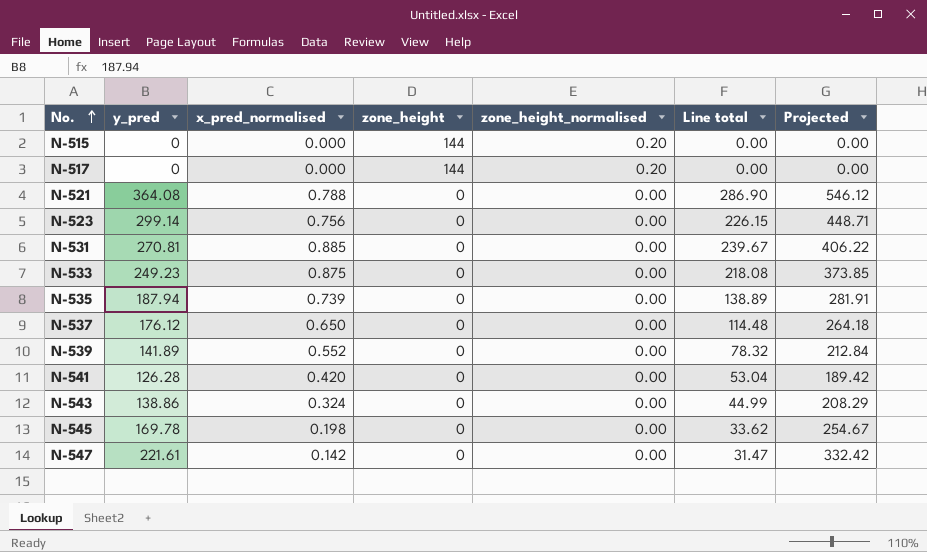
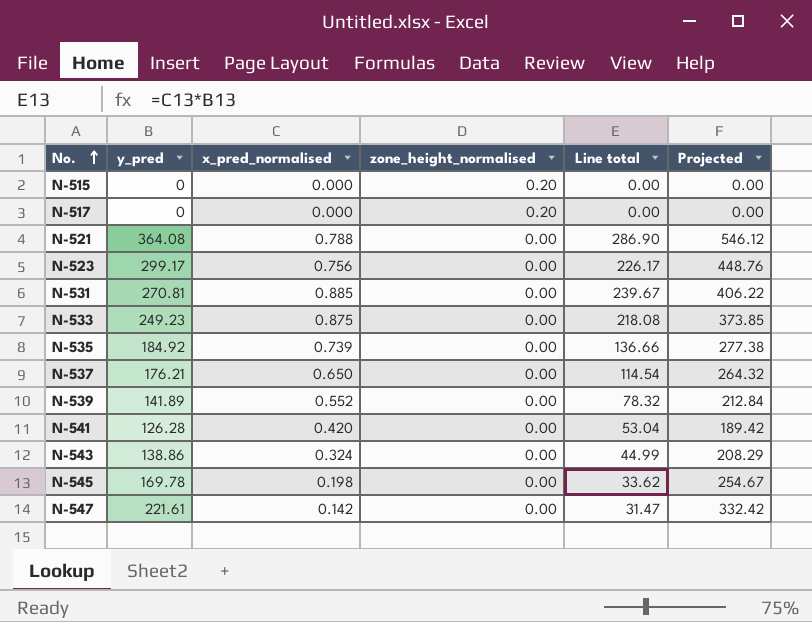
column zone_height | position: 4 -> none
N-523 | y_pred: 299.14 -> 299.17
N-523 | Line total: 226.15 -> 226.17
N-523 | Projected: 448.71 -> 448.76
N-535 | y_pred: 187.94 -> 184.92
N-535 | Line total: 138.89 -> 136.66
N-535 | Projected: 281.91 -> 277.38
N-537 | y_pred: 176.12 -> 176.21
N-537 | Line total: 114.48 -> 114.54
N-537 | Projected: 264.18 -> 264.32

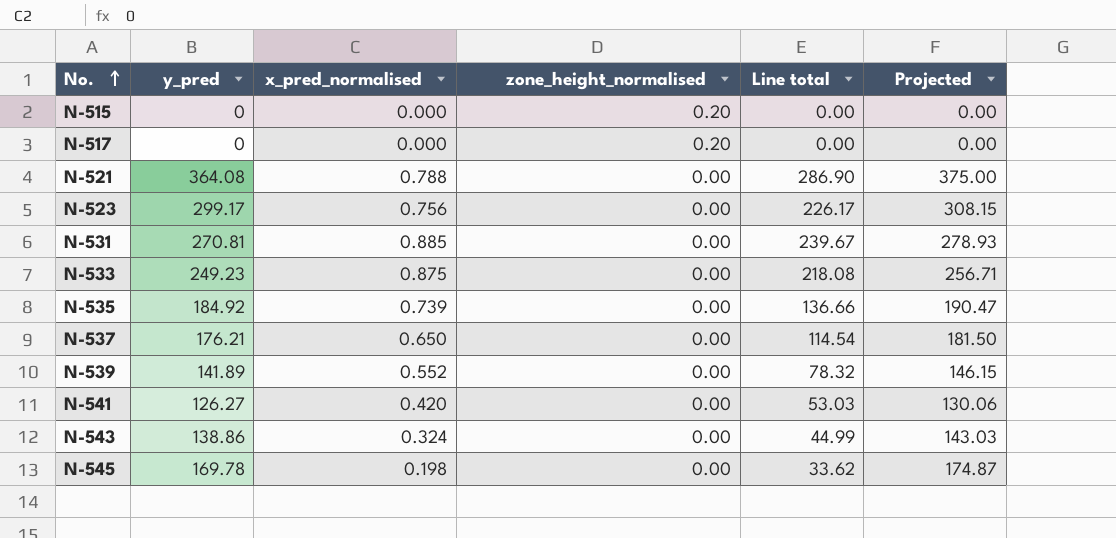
column Projected | formula: [y_pred] * 1.5 -> [y_pred] * 1.03
row N-547: 221.61 | 0.142 | 0.00 | 31.47 | 332.42 -> none
N-541 | y_pred: 126.28 -> 126.27
N-541 | Line total: 53.04 -> 53.03

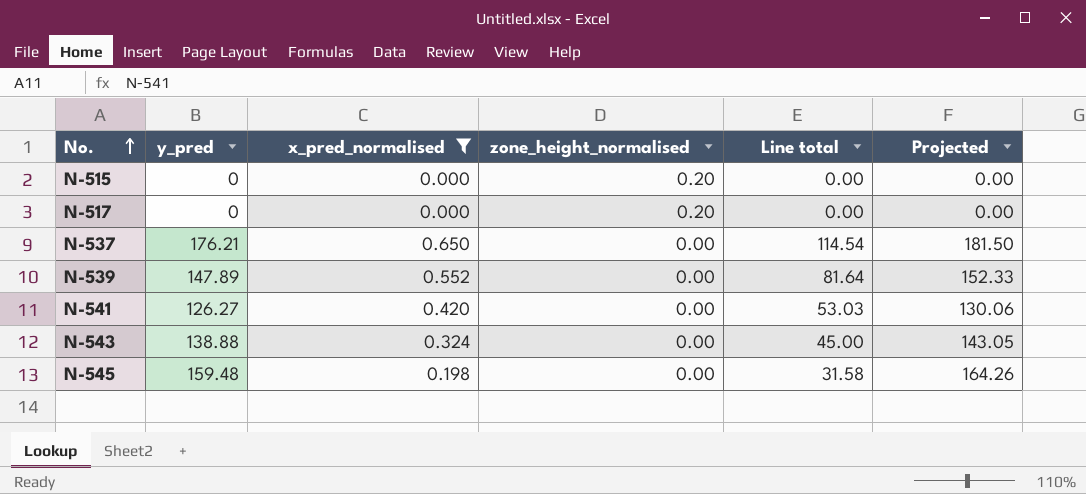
filter: none -> x_pred_normalised <= 0.650
N-539 | y_pred: 141.89 -> 147.89
N-539 | Line total: 78.32 -> 81.64
N-539 | Projected: 146.15 -> 152.33
N-543 | y_pred: 138.86 -> 138.88
N-543 | Line total: 44.99 -> 45.00
N-543 | Projected: 143.03 -> 143.05
N-545 | y_pred: 169.78 -> 159.48
N-545 | Line total: 33.62 -> 31.58
N-545 | Projected: 174.87 -> 164.26

